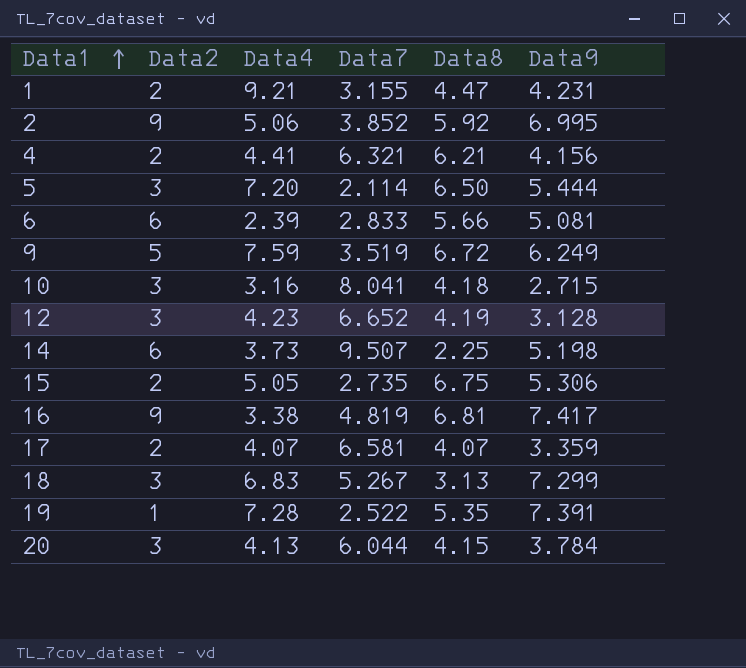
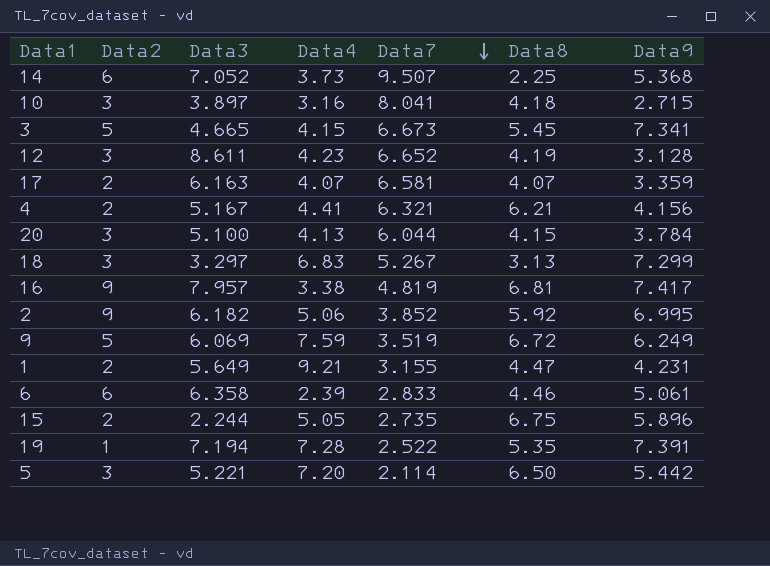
row order: Data1 ascending -> Data7 descending
column Data3 | position: none -> 3
14 | Data9: 5.198 -> 5.368
row 3: none -> 5 | 4.665 | 4.15 | 6.673 | 5.45 | 7.341
6 | Data8: 5.66 -> 4.46
6 | Data9: 5.081 -> 5.061
15 | Data9: 5.306 -> 5.896
5 | Data9: 5.444 -> 5.442

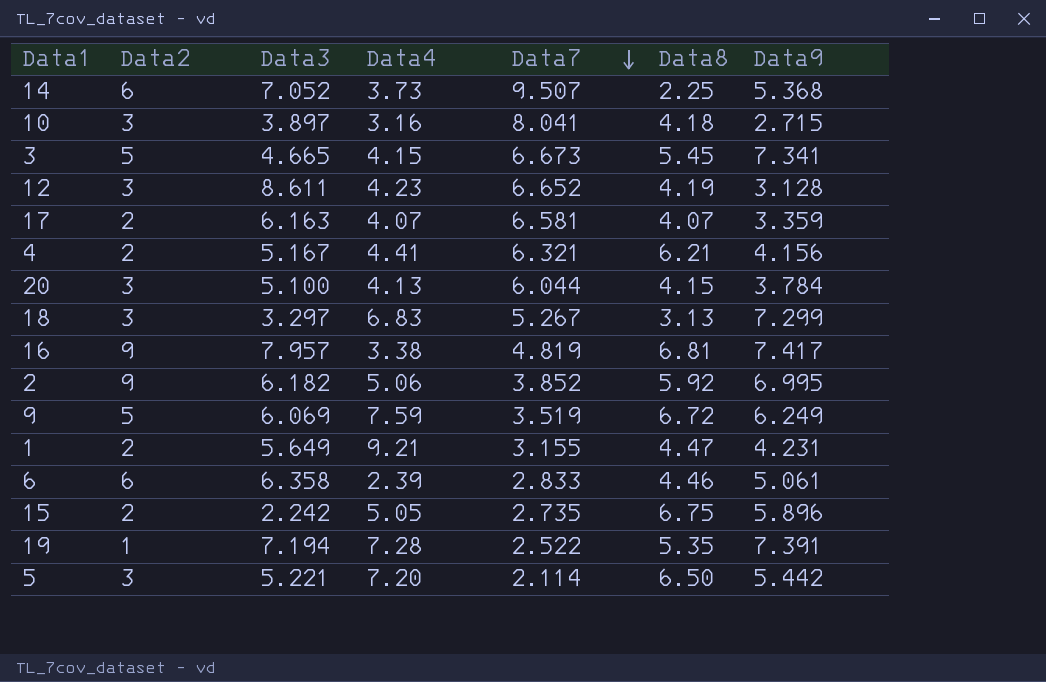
15 | Data3: 2.244 -> 2.242

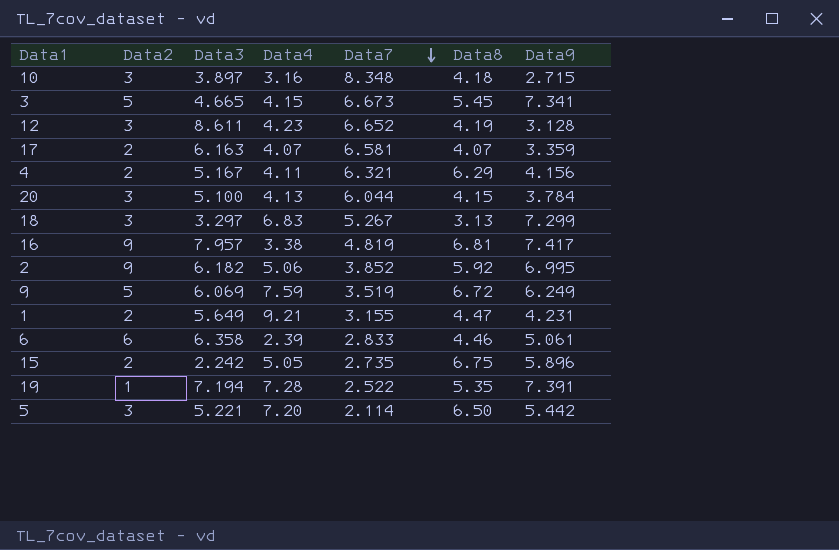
row 14: 6 | 7.052 | 3.73 | 9.507 | 2.25 | 5.368 -> none
10 | Data7: 8.041 -> 8.348
4 | Data4: 4.41 -> 4.11
4 | Data8: 6.21 -> 6.29

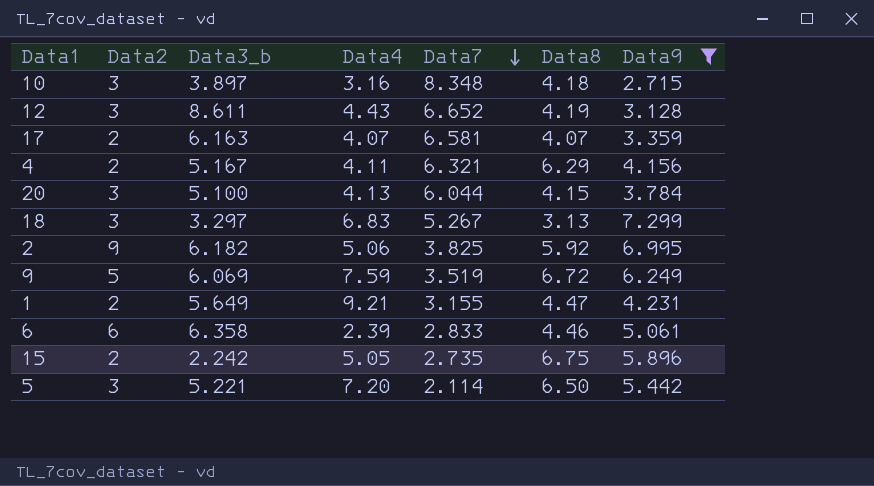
filter: none -> Data9 <= 7.299
column name: Data3 -> Data3_b
12 | Data4: 4.23 -> 4.43
2 | Data7: 3.852 -> 3.825

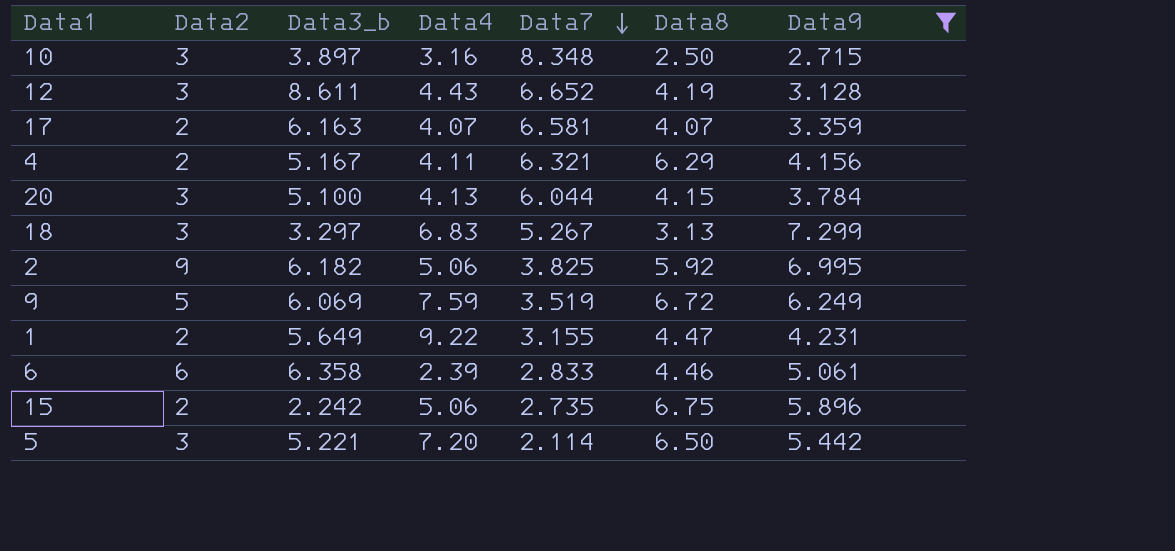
10 | Data8: 4.18 -> 2.50
1 | Data4: 9.21 -> 9.22
15 | Data4: 5.05 -> 5.06

